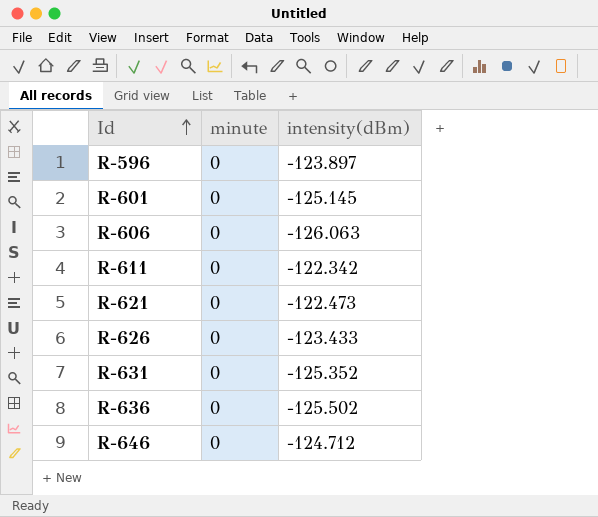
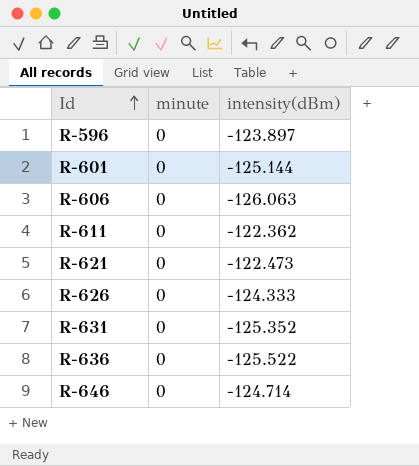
R-601 | intensity(dBm): -125.145 -> -125.144
R-611 | intensity(dBm): -122.342 -> -122.362
R-626 | intensity(dBm): -123.433 -> -124.333
R-636 | intensity(dBm): -125.502 -> -125.522
R-646 | intensity(dBm): -124.712 -> -124.714

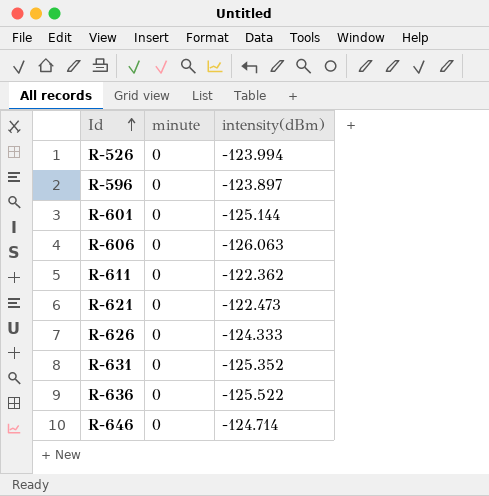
row R-526: none -> 0 | -123.994

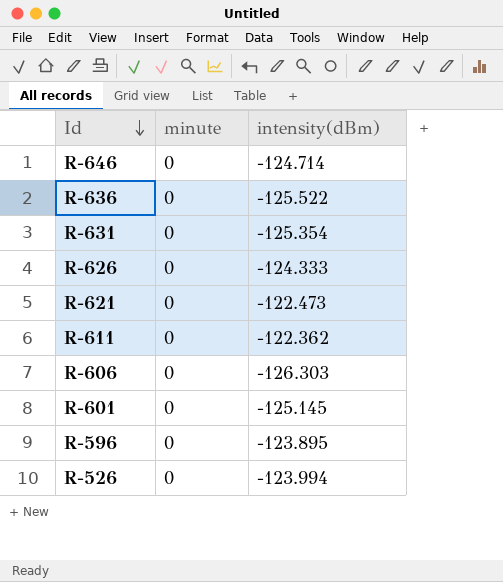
row order: Id ascending -> Id descending
R-631 | intensity(dBm): -125.352 -> -125.354
R-606 | intensity(dBm): -126.063 -> -126.303
R-601 | intensity(dBm): -125.144 -> -125.145
R-596 | intensity(dBm): -123.897 -> -123.895

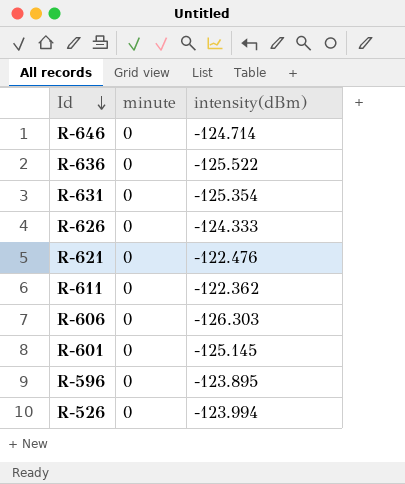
R-621 | intensity(dBm): -122.473 -> -122.476

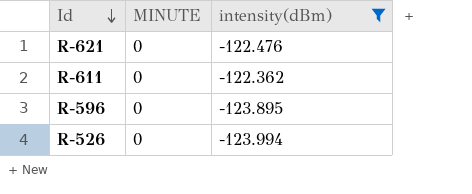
filter: none -> intensity(dBm) >= -123.994
column name: minute -> MINUTE

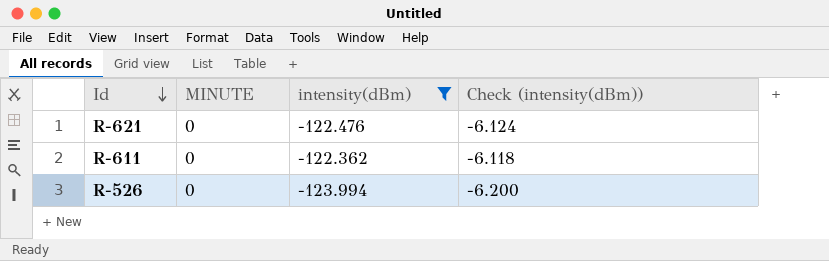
column Check (intensity(dBm)) | formula: none -> [intensity(dBm)] * 0.05
row R-596: 0 | -123.895 -> none

